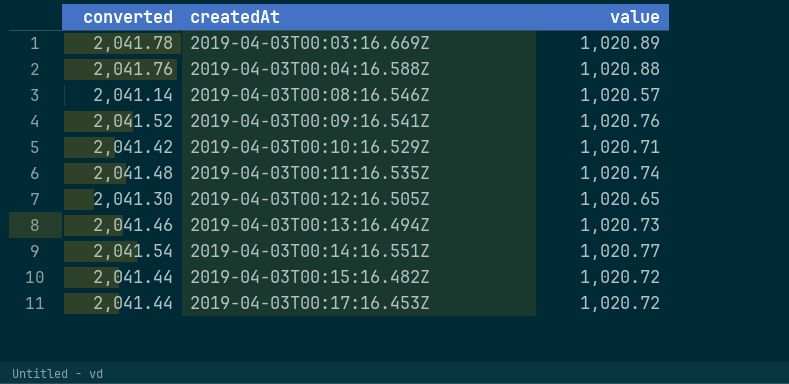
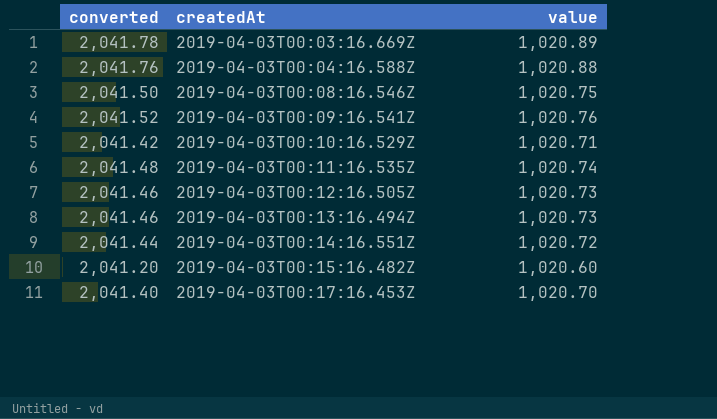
2019-04-03T00:08:16.546Z | converted: 2,041.14 -> 2,041.50
2019-04-03T00:08:16.546Z | value: 1,020.57 -> 1,020.75
2019-04-03T00:12:16.505Z | converted: 2,041.30 -> 2,041.46
2019-04-03T00:12:16.505Z | value: 1,020.65 -> 1,020.73
2019-04-03T00:14:16.551Z | converted: 2,041.54 -> 2,041.44
2019-04-03T00:14:16.551Z | value: 1,020.77 -> 1,020.72
2019-04-03T00:15:16.482Z | converted: 2,041.44 -> 2,041.20
2019-04-03T00:15:16.482Z | value: 1,020.72 -> 1,020.60
2019-04-03T00:17:16.453Z | converted: 2,041.44 -> 2,041.40
2019-04-03T00:17:16.453Z | value: 1,020.72 -> 1,020.70

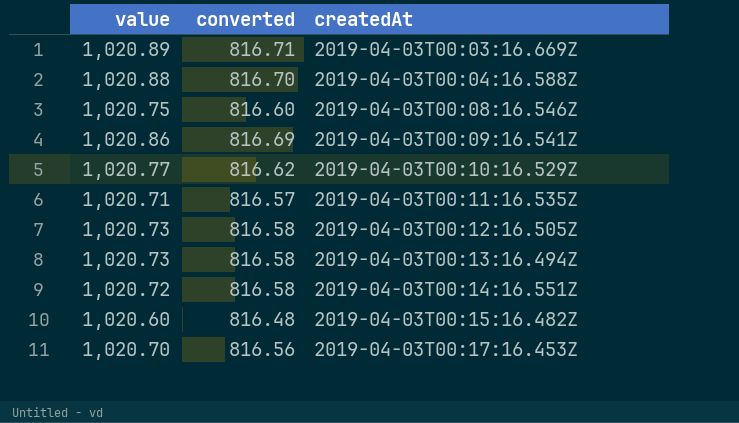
column value | position: 3 -> 1
column converted | formula: [value] * 2 -> [value] * 0.8
2019-04-03T00:09:16.541Z | value: 1,020.76 -> 1,020.86
2019-04-03T00:10:16.529Z | value: 1,020.71 -> 1,020.77
2019-04-03T00:11:16.535Z | value: 1,020.74 -> 1,020.71

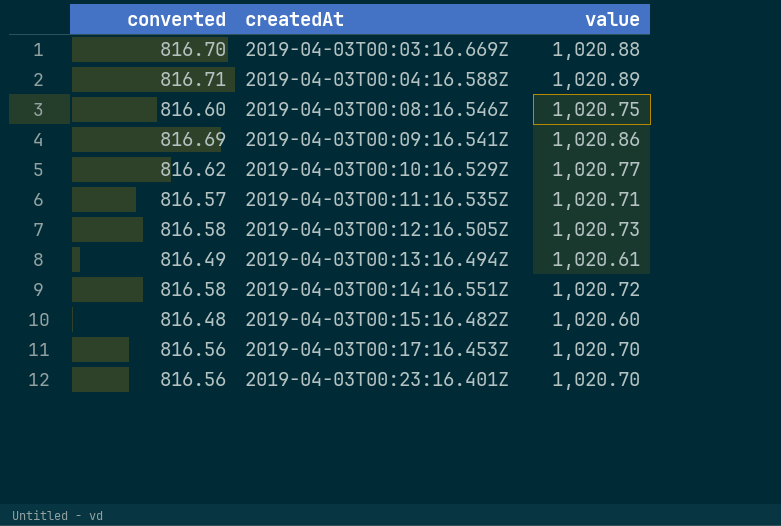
column value | position: 1 -> 3
2019-04-03T00:03:16.669Z | converted: 816.71 -> 816.70
2019-04-03T00:03:16.669Z | value: 1,020.89 -> 1,020.88
2019-04-03T00:04:16.588Z | converted: 816.70 -> 816.71
2019-04-03T00:04:16.588Z | value: 1,020.88 -> 1,020.89
2019-04-03T00:13:16.494Z | converted: 816.58 -> 816.49
2019-04-03T00:13:16.494Z | value: 1,020.73 -> 1,020.61
row 2019-04-03T00:23:16.401Z: none -> 816.56 | 1,020.70

